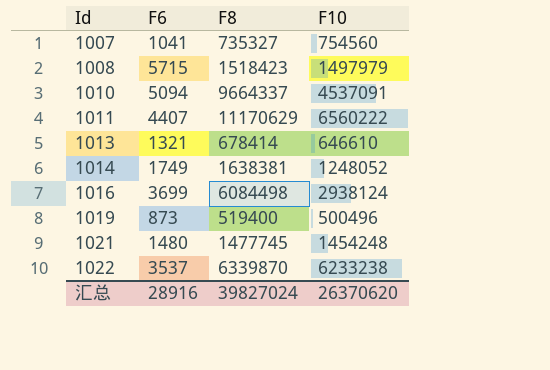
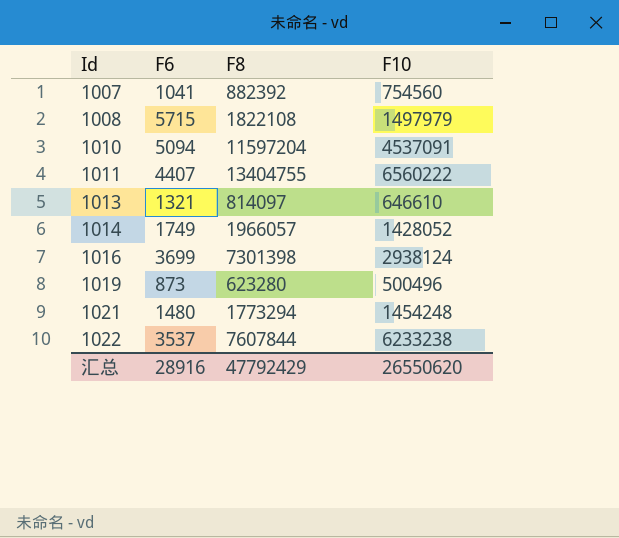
1007 | F8: 735327 -> 882392
1008 | F8: 1518423 -> 1822108
1010 | F8: 9664337 -> 11597204
1011 | F8: 11170629 -> 13404755
1013 | F8: 678414 -> 814097
1014 | F8: 1638381 -> 1966057
1014 | F10: 1248052 -> 1428052
1016 | F8: 6084498 -> 7301398
1019 | F8: 519400 -> 623280
1021 | F8: 1477745 -> 1773294
1022 | F8: 6339870 -> 7607844
汇总 | F8: 39827024 -> 47792429
汇总 | F10: 26370620 -> 26550620

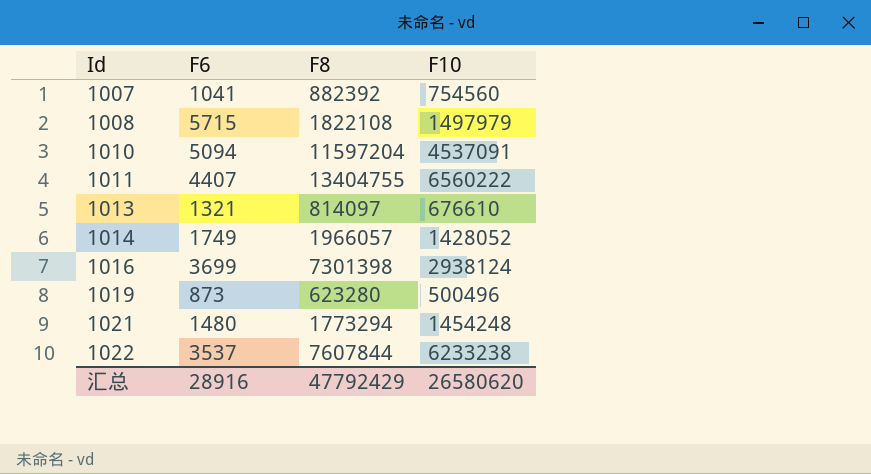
1013 | F10: 646610 -> 676610
汇总 | F10: 26550620 -> 26580620

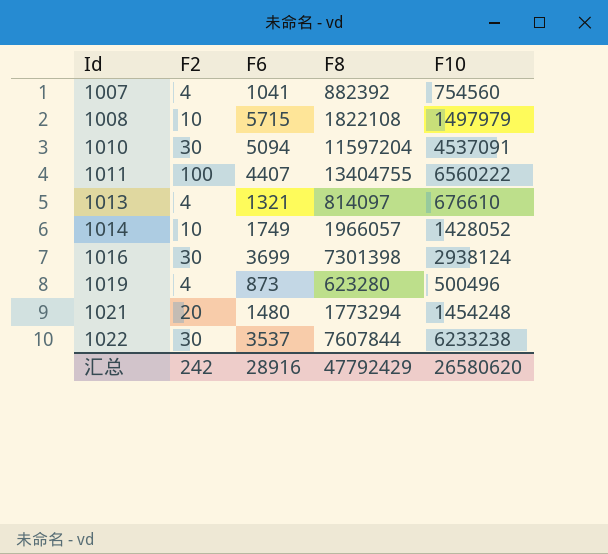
column F2 | position: none -> 2

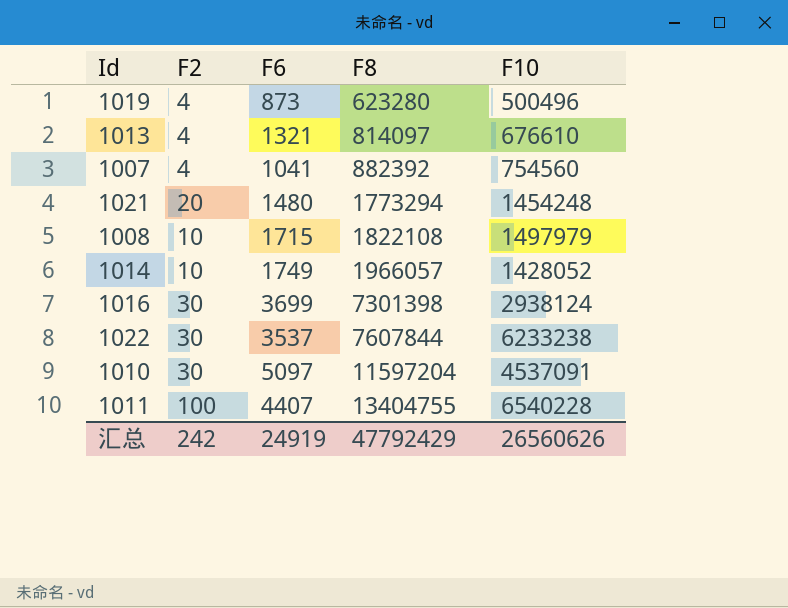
row order: Id ascending -> F8 ascending
1008 | F6: 5715 -> 1715
1010 | F6: 5094 -> 5097
1011 | F10: 6560222 -> 6540228
汇总 | F6: 28916 -> 24919
汇总 | F10: 26580620 -> 26560626

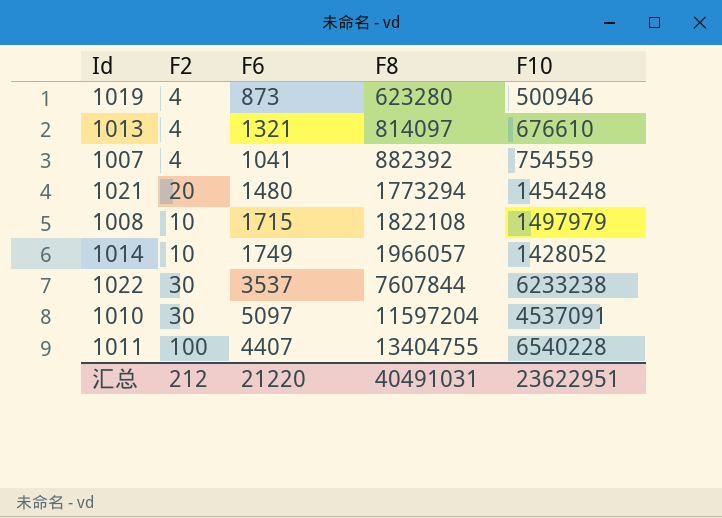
row 1016: 30 | 3699 | 7301398 | 2938124 -> none
1019 | F10: 500496 -> 500946
1007 | F10: 754560 -> 754559
汇总 | F2: 242 -> 212
汇总 | F6: 24919 -> 21220
汇总 | F8: 47792429 -> 40491031
汇总 | F10: 26560626 -> 23622951

